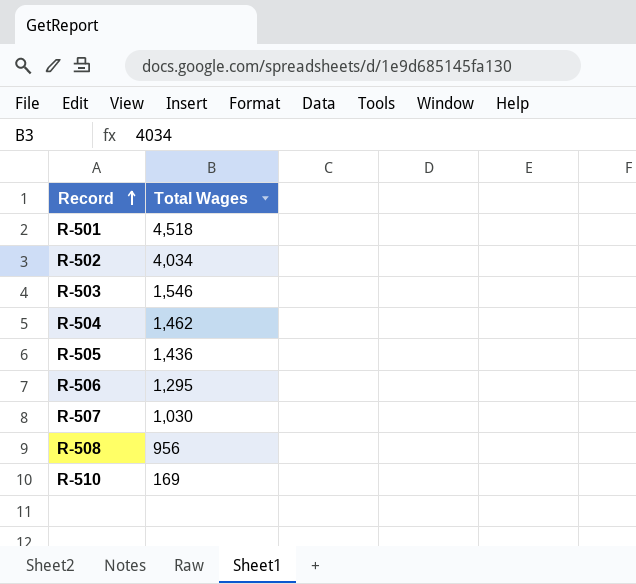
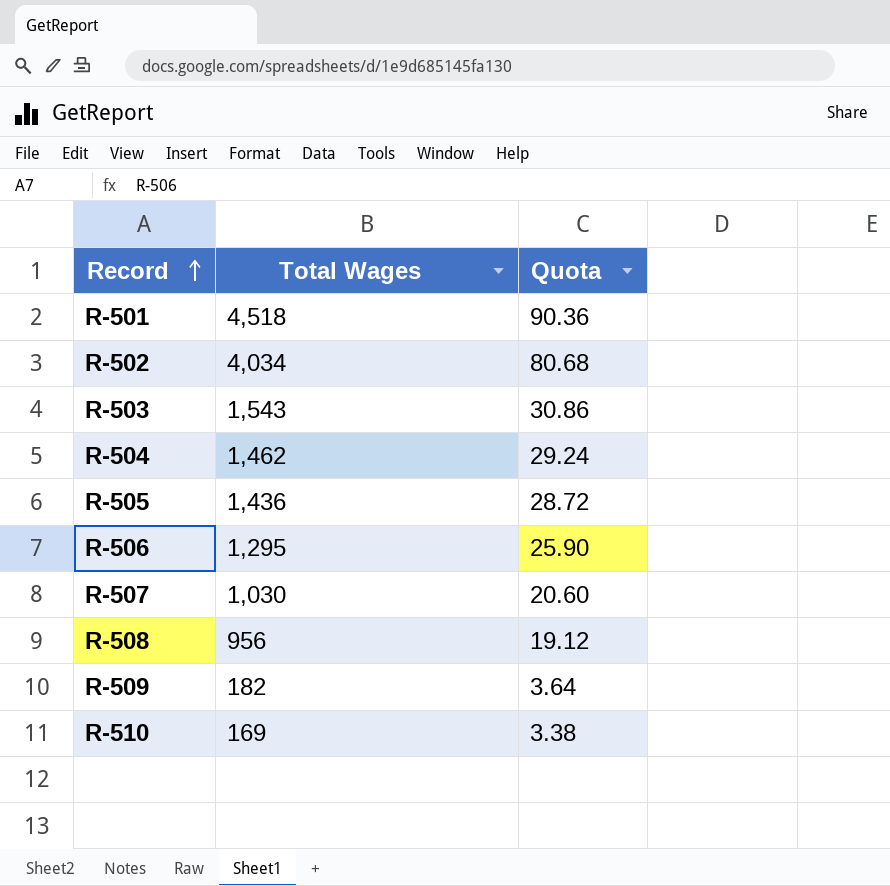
column Quota | formula: none -> [Total Wages] * 0.02
R-503 | Total Wages: 1,546 -> 1,543
row R-509: none -> 182 | 3.64

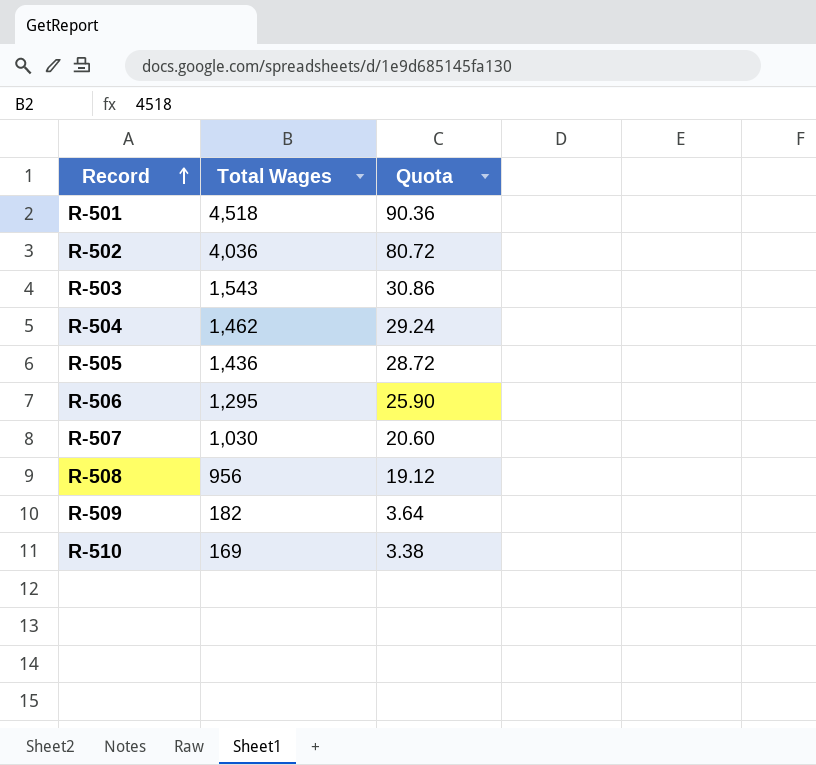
R-502 | Total Wages: 4,034 -> 4,036
R-502 | Quota: 80.68 -> 80.72

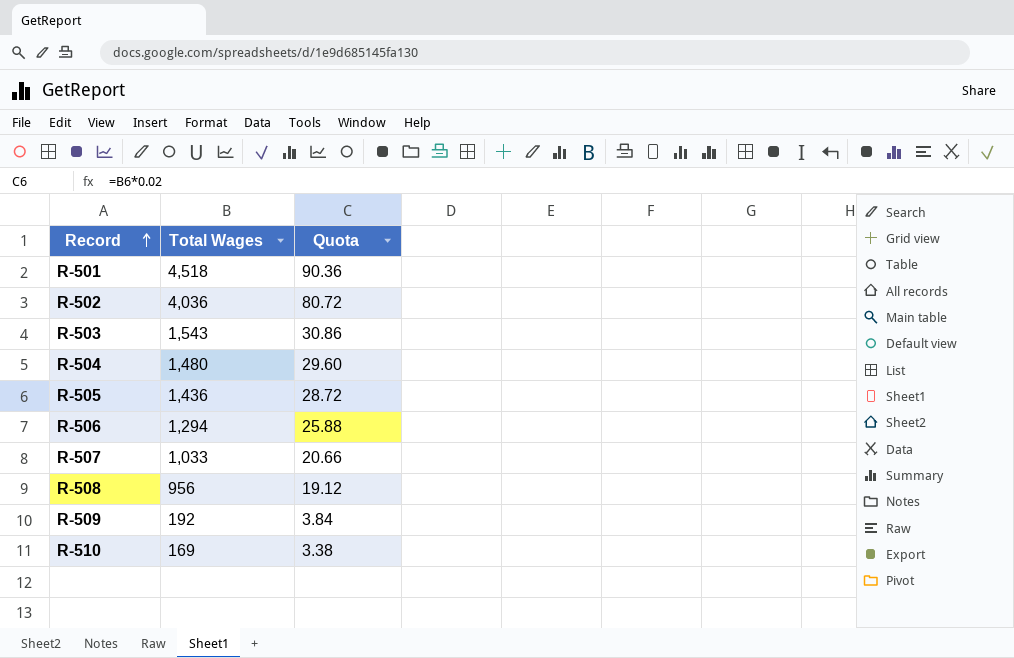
R-504 | Total Wages: 1,462 -> 1,480
R-504 | Quota: 29.24 -> 29.60
R-506 | Total Wages: 1,295 -> 1,294
R-506 | Quota: 25.90 -> 25.88
R-507 | Total Wages: 1,030 -> 1,033
R-507 | Quota: 20.60 -> 20.66
R-509 | Total Wages: 182 -> 192
R-509 | Quota: 3.64 -> 3.84

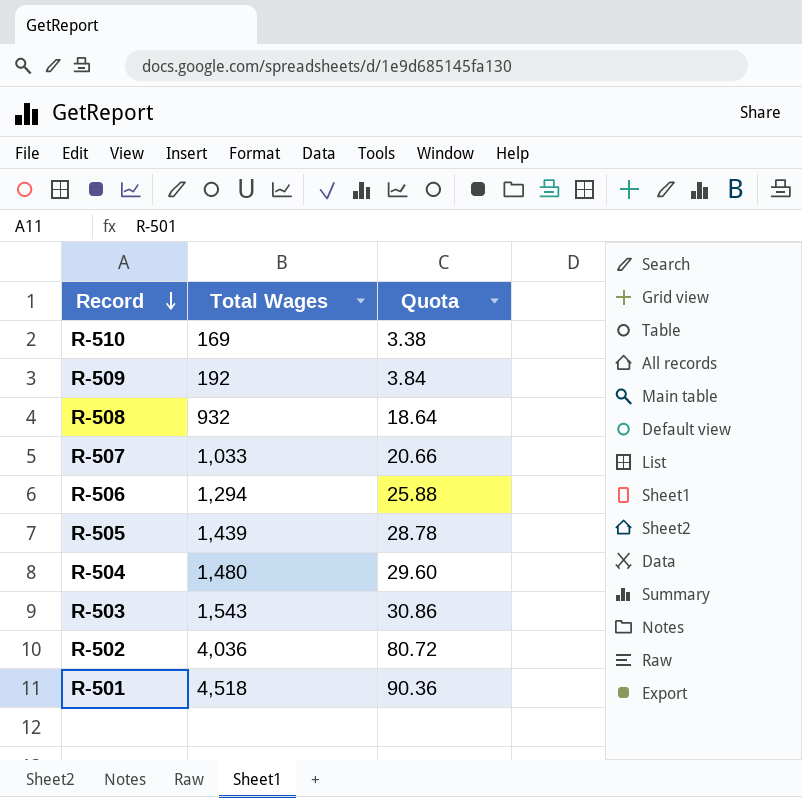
row order: Record ascending -> Record descending
R-508 | Total Wages: 956 -> 932
R-508 | Quota: 19.12 -> 18.64
R-505 | Total Wages: 1,436 -> 1,439
R-505 | Quota: 28.72 -> 28.78

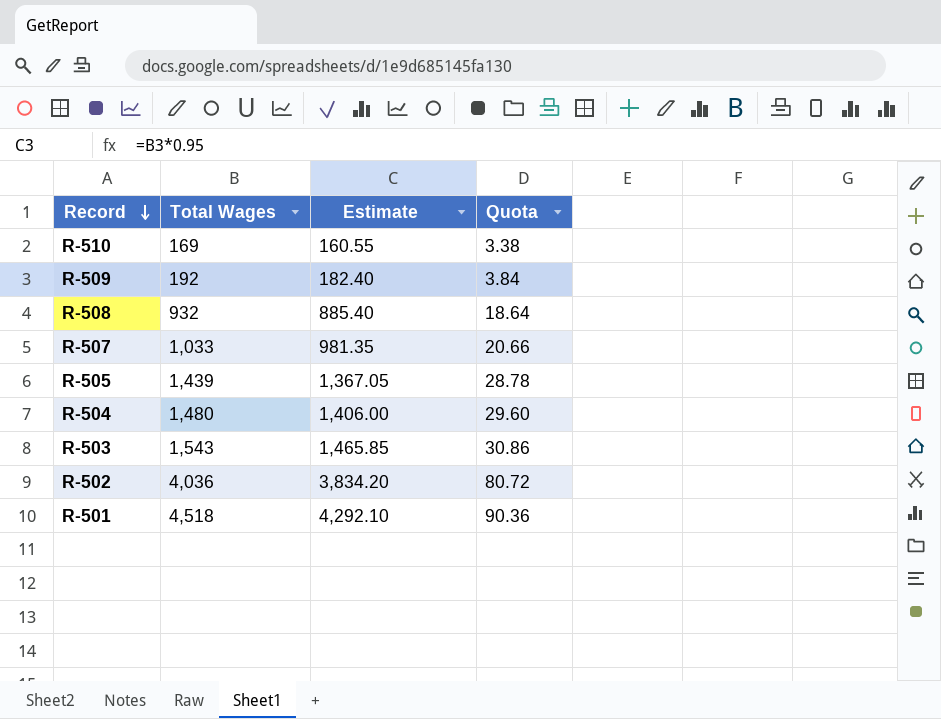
column Estimate | formula: none -> [Total Wages] * 0.95
row R-506: 1,294 | 25.88 -> none

